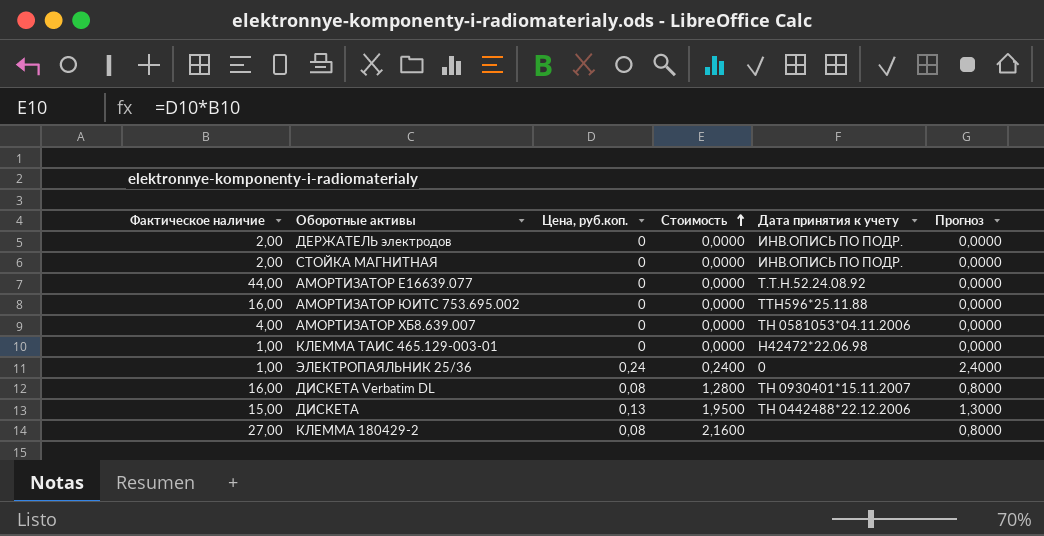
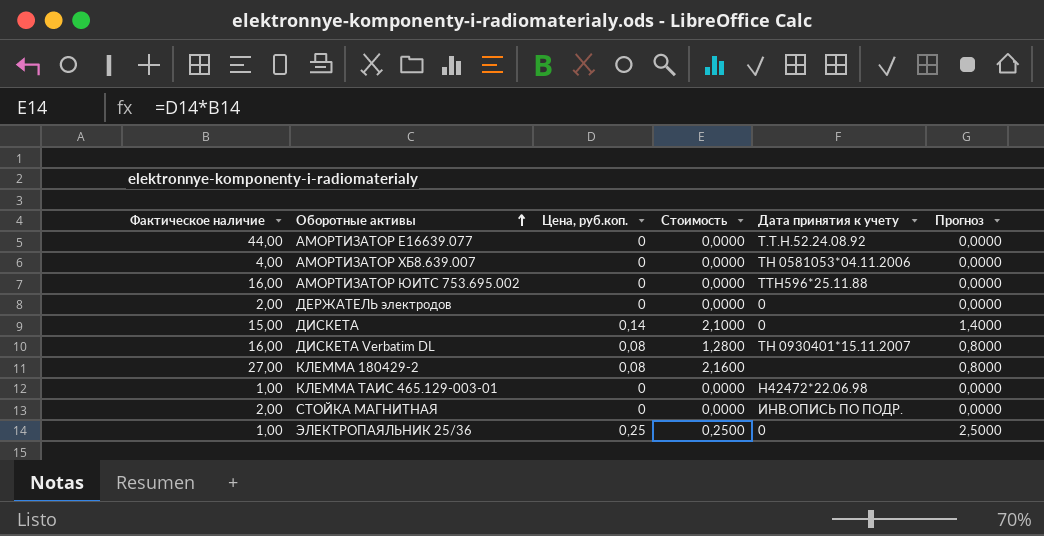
row order: Стоимость ascending -> Оборотные активы ascending
ДЕРЖАТЕЛЬ электродов | Дата принятия к учету: ИНВ.ОПИСЬ ПО ПОДР. -> 0
ДИСКЕТА | Цена, руб.коп.: 0,13 -> 0,14
ДИСКЕТА | Стоимость: 1,9500 -> 2,1000
ДИСКЕТА | Дата принятия к учету: ТН 0442488*22.12.2006 -> 0
ДИСКЕТА | Прогноз: 1,3000 -> 1,4000
ЭЛЕКТРОПАЯЛЬНИК 25/36 | Цена, руб.коп.: 0,24 -> 0,25
ЭЛЕКТРОПАЯЛЬНИК 25/36 | Стоимость: 0,2400 -> 0,2500
ЭЛЕКТРОПАЯЛЬНИК 25/36 | Прогноз: 2,4000 -> 2,5000

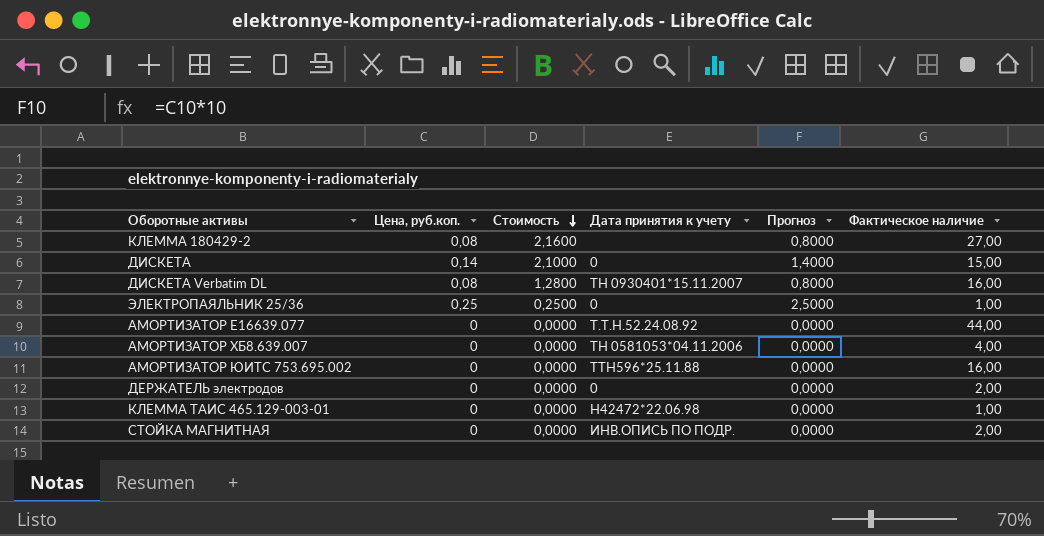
row order: Оборотные активы ascending -> Стоимость descending
column Фактическое наличие | position: 1 -> 6

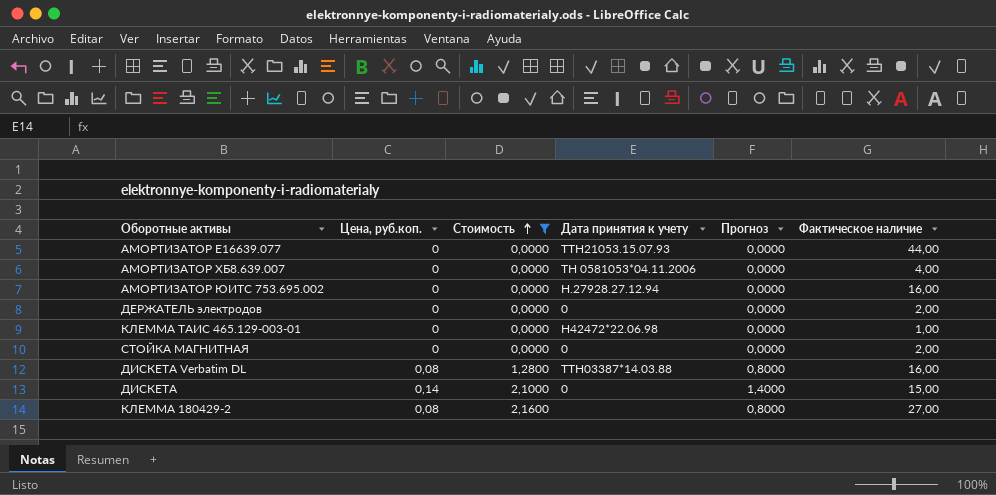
filter: none -> Стоимость != 0,2500
row order: Стоимость descending -> Стоимость ascending
АМОРТИЗАТОР Е16639.077 | Дата принятия к учету: Т.Т.Н.52.24.08.92 -> ТТН21053.15.07.93
АМОРТИЗАТОР ЮИТС 753.695.002 | Дата принятия к учету: ТТН596*25.11.88 -> Н.27928.27.12.94
СТОЙКА МАГНИТНАЯ | Дата принятия к учету: ИНВ.ОПИСЬ ПО ПОДР. -> 0
ДИСКЕТА Verbatim DL | Дата принятия к учету: ТН 0930401*15.11.2007 -> ТТН03387*14.03.88

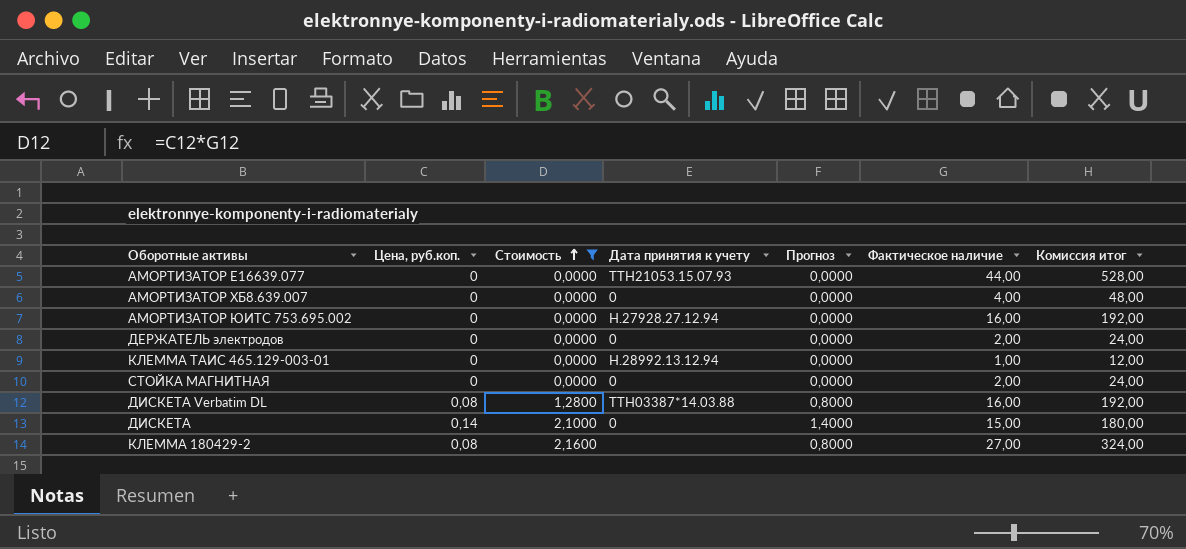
column Комиссия итог | formula: none -> [Фактическое наличие] * 12
АМОРТИЗАТОР ХБ8.639.007 | Дата принятия к учету: ТН 0581053*04.11.2006 -> 0
КЛЕММА ТАИС 465.129-003-01 | Дата принятия к учету: Н42472*22.06.98 -> Н.28992.13.12.94

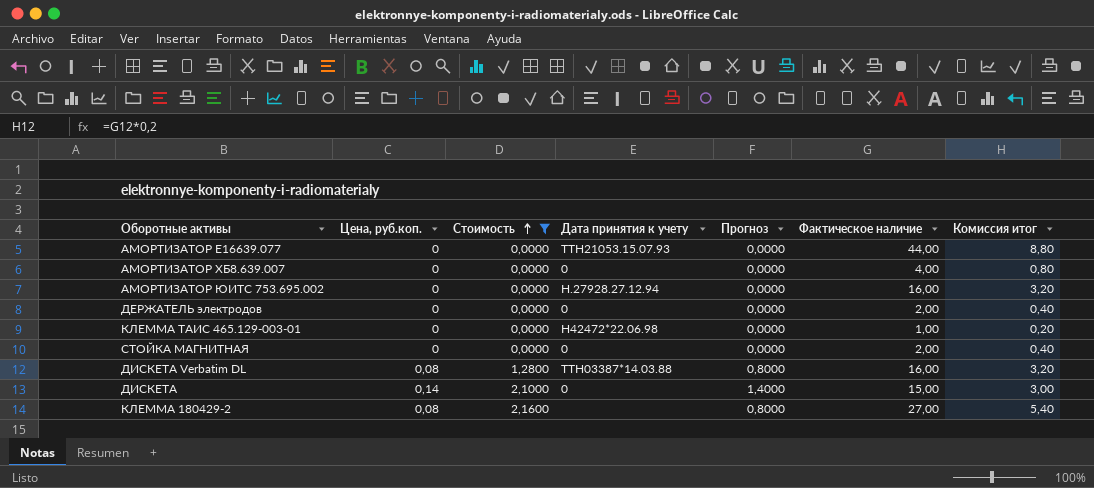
column Комиссия итог | formula: [Фактическое наличие] * 12 -> [Фактическое наличие] * 0,2
КЛЕММА ТАИС 465.129-003-01 | Дата принятия к учету: Н.28992.13.12.94 -> Н42472*22.06.98

